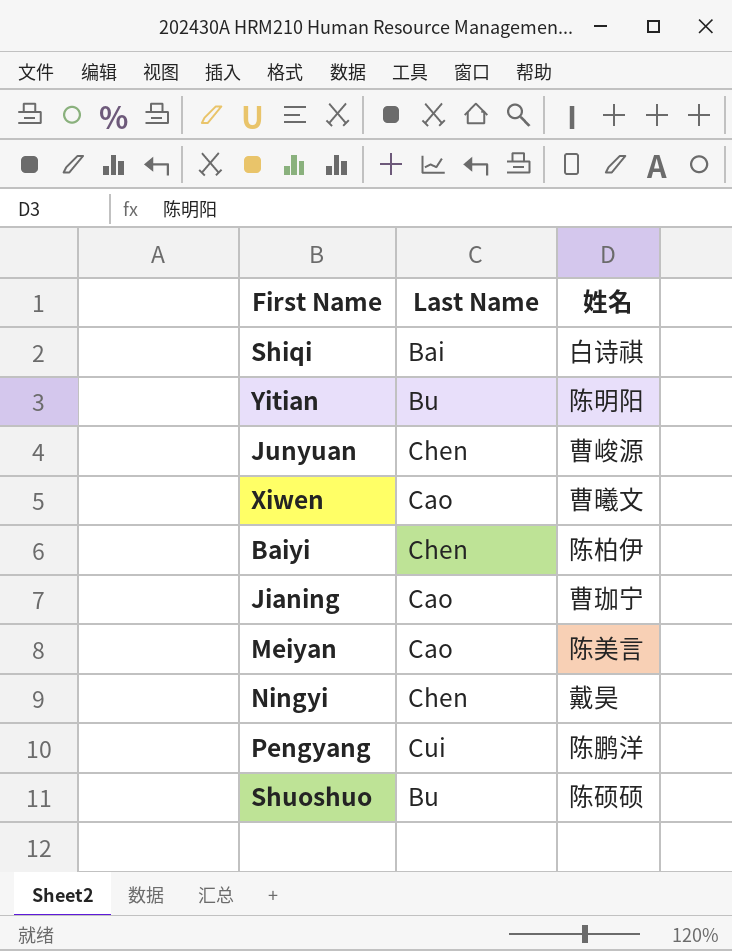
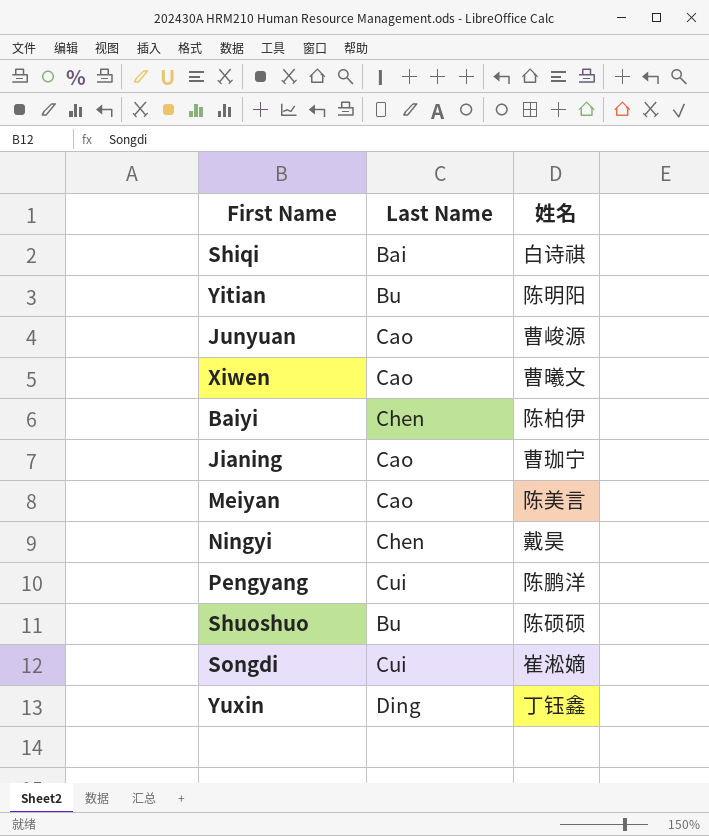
Junyuan | Last Name: Chen -> Cao
row Songdi: none -> Cui | 崔淞嫡
row Yuxin: none -> Ding | 丁钰鑫

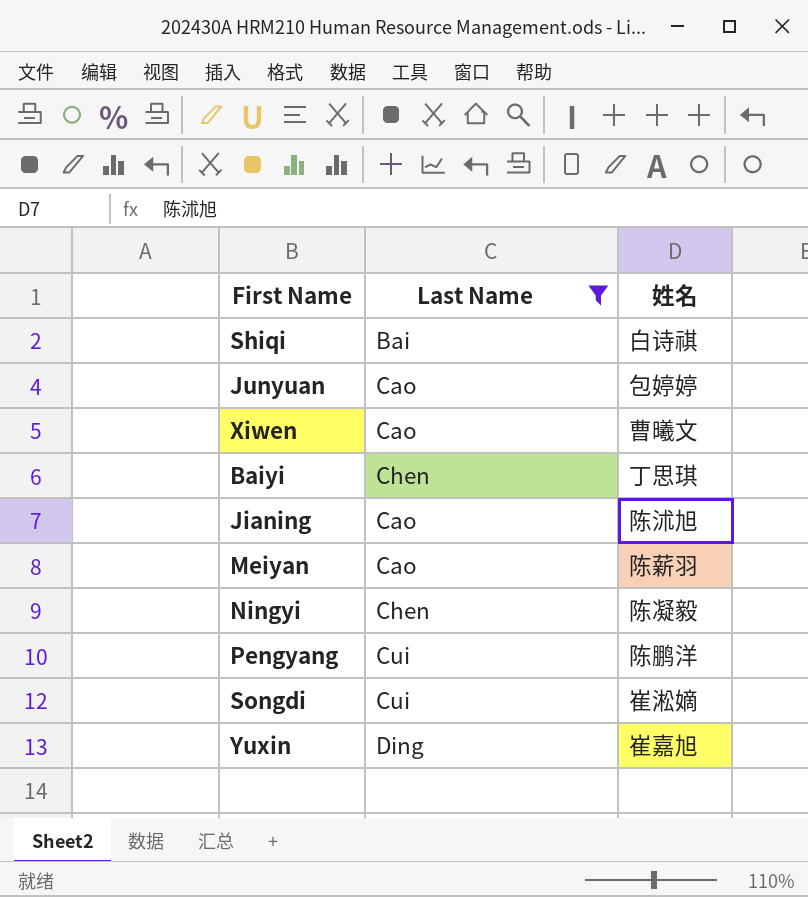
filter: none -> Last Name != Bu
Junyuan | 姓名: 曹峻源 -> 包婷婷
Baiyi | 姓名: 陈柏伊 -> 丁思琪
Jianing | 姓名: 曹珈宁 -> 陈沭旭
Meiyan | 姓名: 陈美言 -> 陈薪羽
Ningyi | 姓名: 戴昊 -> 陈凝毅
Yuxin | 姓名: 丁钰鑫 -> 崔嘉旭

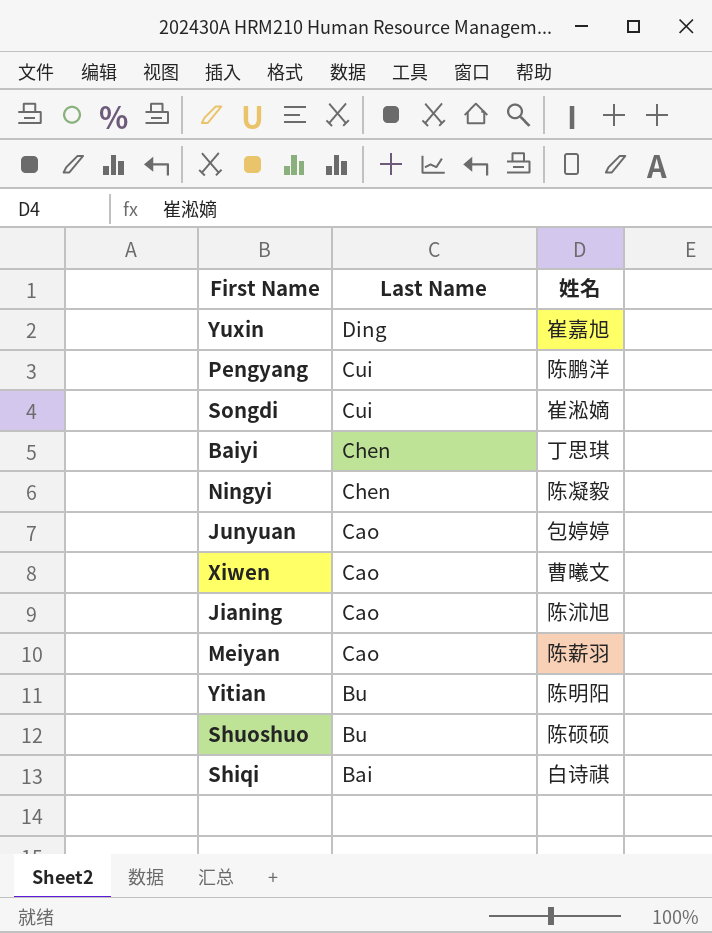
filter: Last Name != Bu -> none
row order: none -> Last Name descending

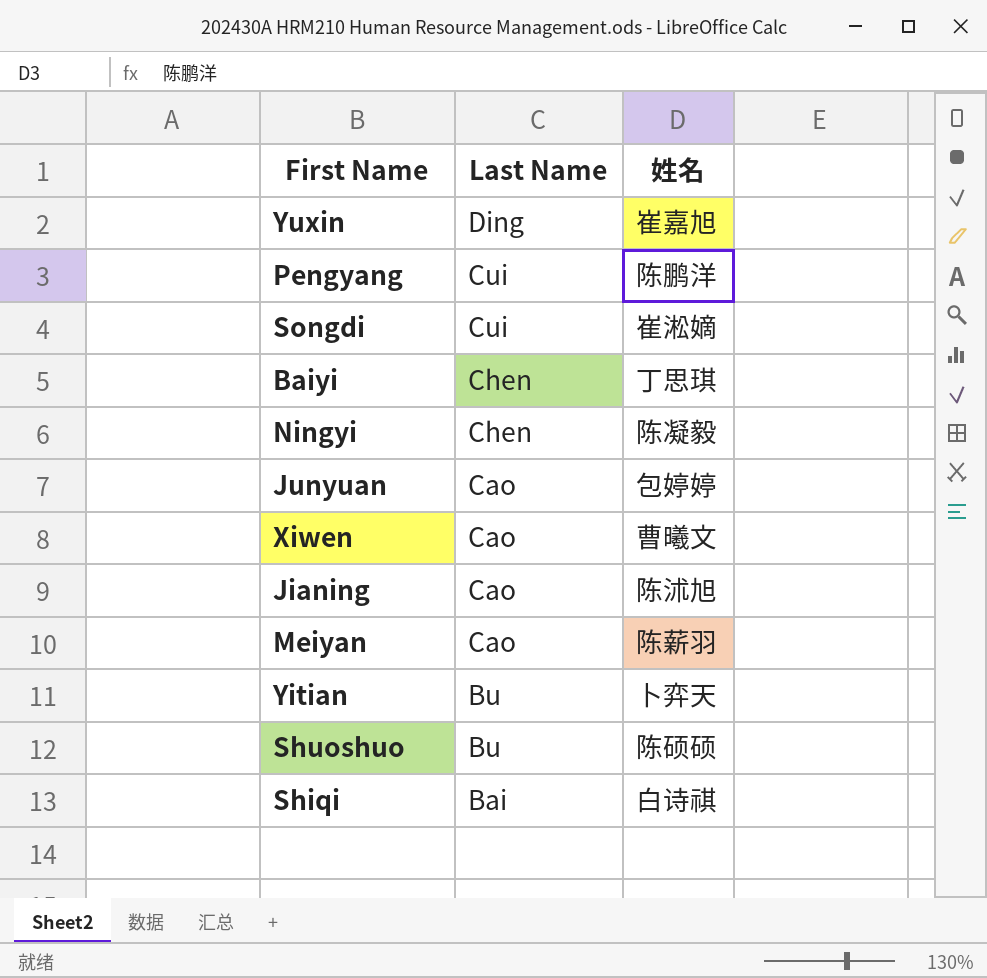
Yitian | 姓名: 陈明阳 -> 卜弈天

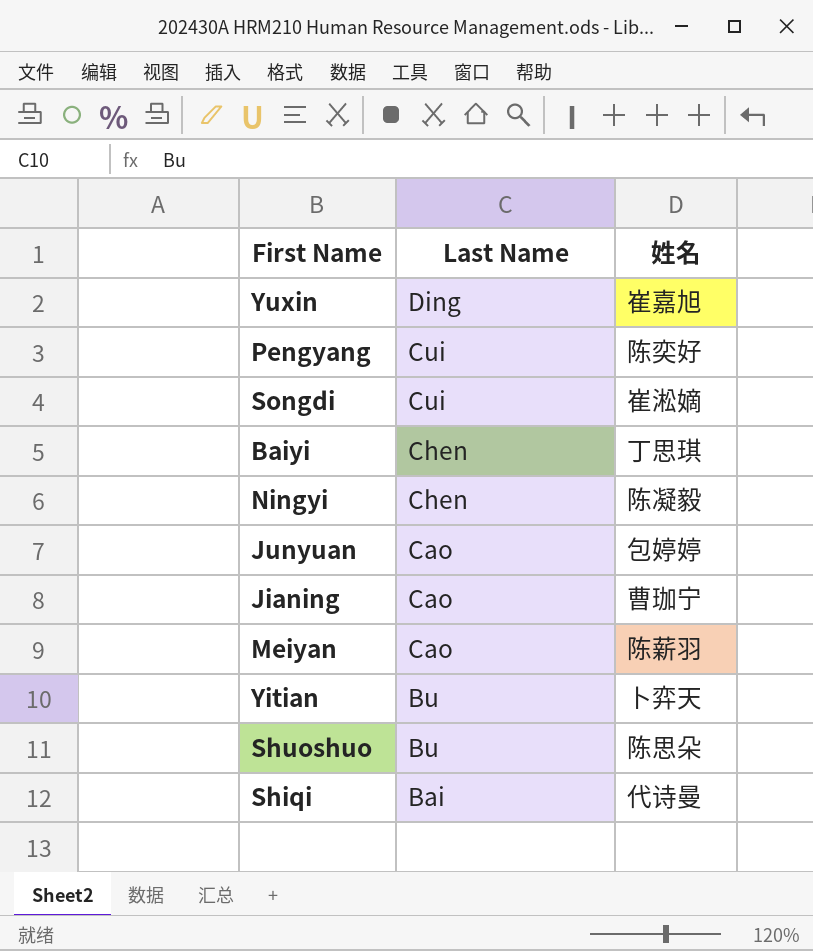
row Xiwen: Cao | 曹曦文 -> none
Pengyang | 姓名: 陈鹏洋 -> 陈奕好
Jianing | 姓名: 陈沭旭 -> 曹珈宁
Shuoshuo | 姓名: 陈硕硕 -> 陈思朵
Shiqi | 姓名: 白诗祺 -> 代诗曼

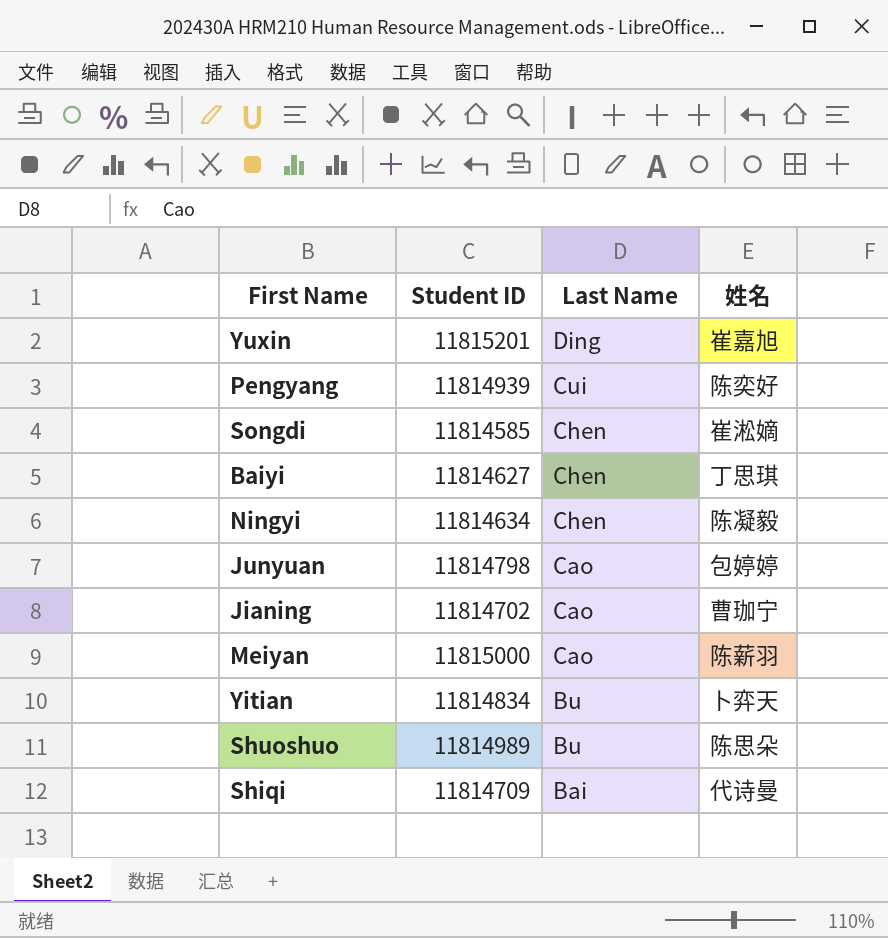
column Student ID | position: none -> 2
Songdi | Last Name: Cui -> Chen

